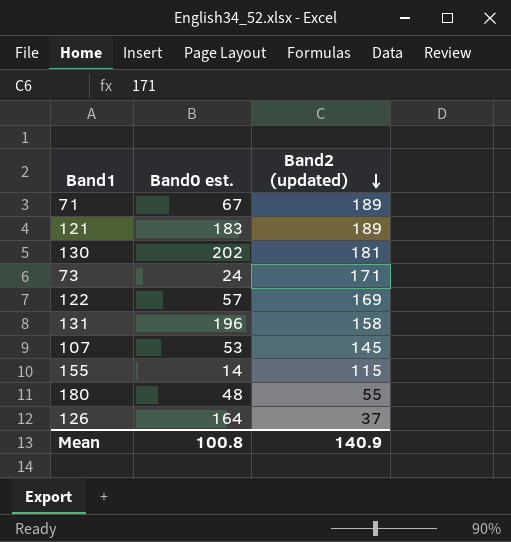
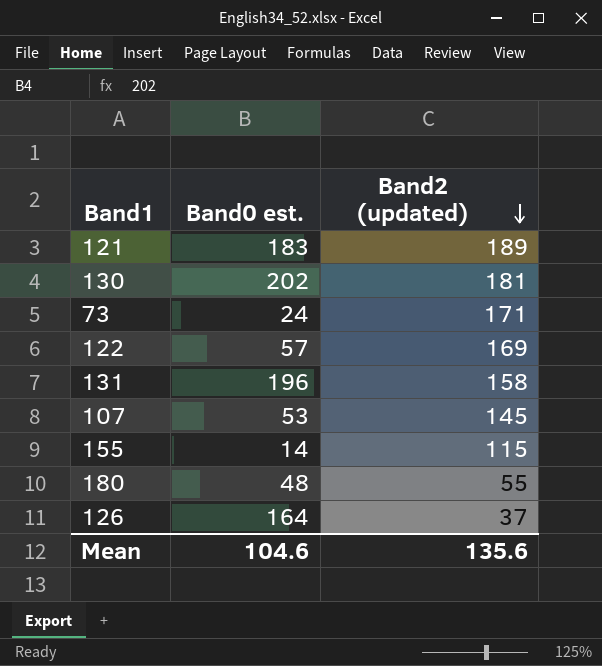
row 71: 67 | 189 -> none
Mean | Band0 est.: 100.8 -> 104.6
Mean | Band2 (updated): 140.9 -> 135.6

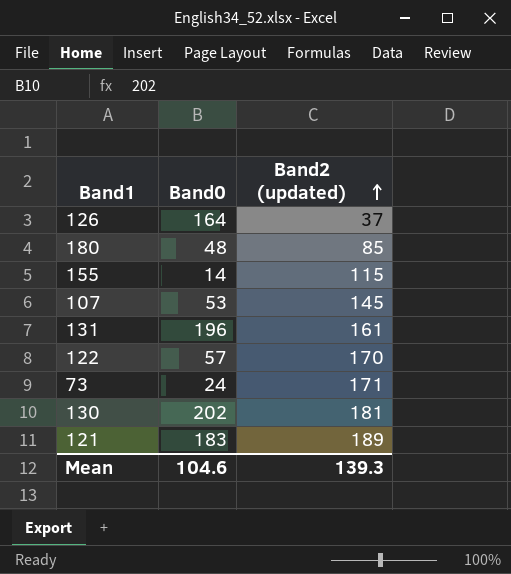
row order: Band2 (updated) descending -> Band2 (updated) ascending
column name: Band0 est. -> Band0
180 | Band2 (updated): 55 -> 85
131 | Band2 (updated): 158 -> 161
122 | Band2 (updated): 169 -> 170
Mean | Band2 (updated): 135.6 -> 139.3

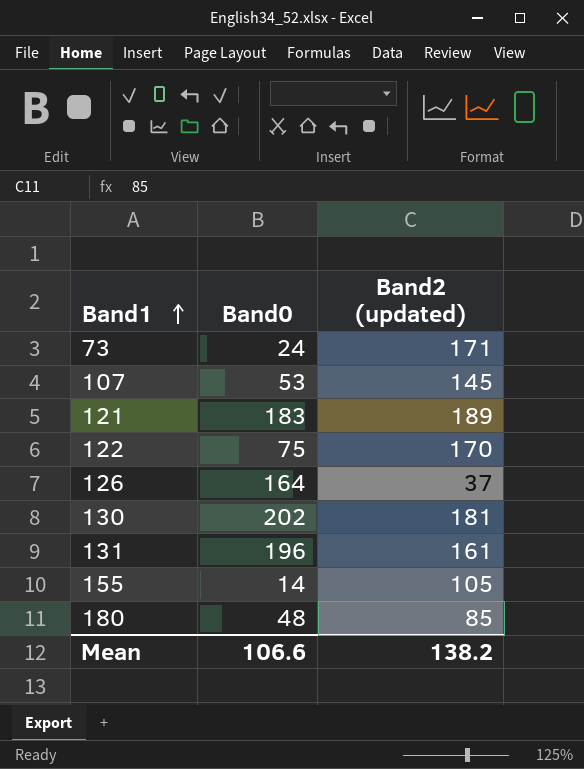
row order: Band2 (updated) ascending -> Band1 ascending
122 | Band0: 57 -> 75
155 | Band2 (updated): 115 -> 105
Mean | Band0: 104.6 -> 106.6
Mean | Band2 (updated): 139.3 -> 138.2

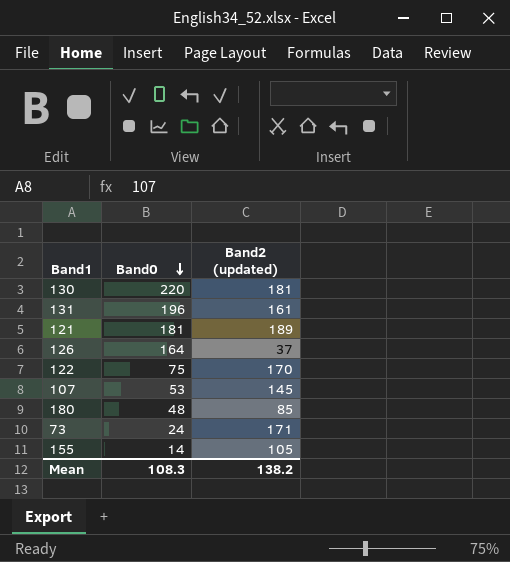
row order: Band1 ascending -> Band0 descending
130 | Band0: 202 -> 220
121 | Band0: 183 -> 181
Mean | Band0: 106.6 -> 108.3

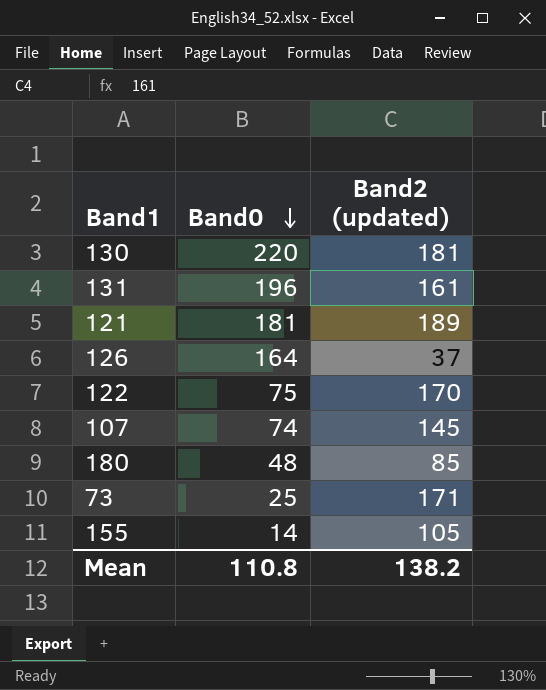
107 | Band0: 53 -> 74
73 | Band0: 24 -> 25
Mean | Band0: 108.3 -> 110.8

